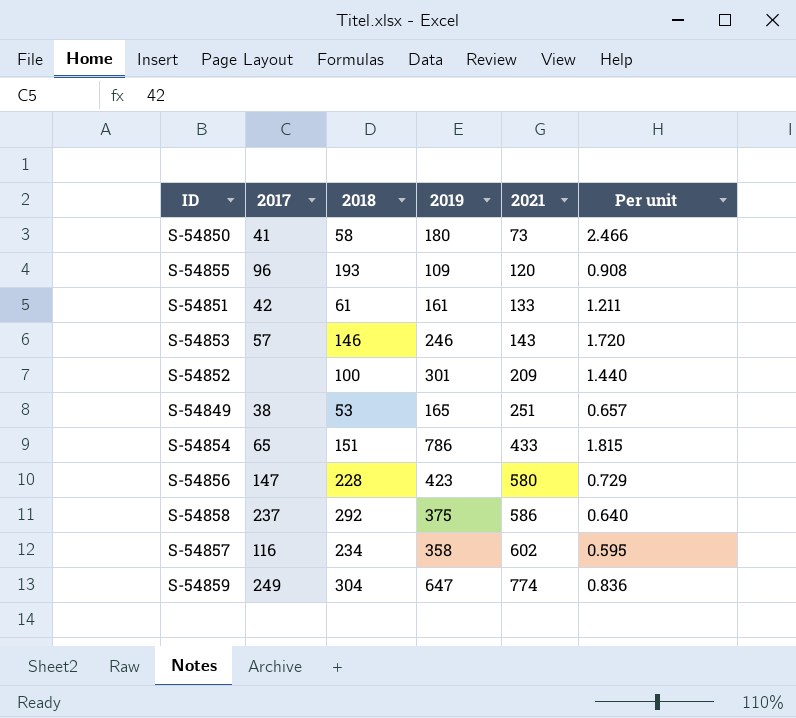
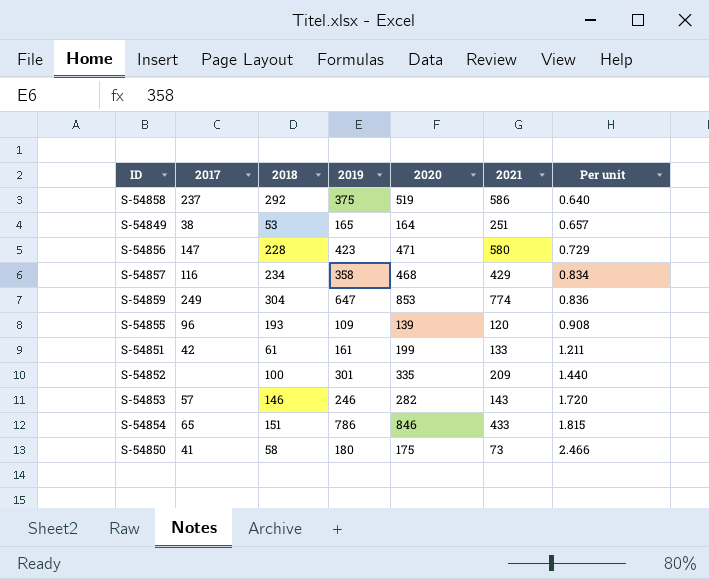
row order: 2021 ascending -> Per unit ascending
column 2020 | position: none -> 5
S-54857 | 2021: 602 -> 429
S-54857 | Per unit: 0.595 -> 0.834

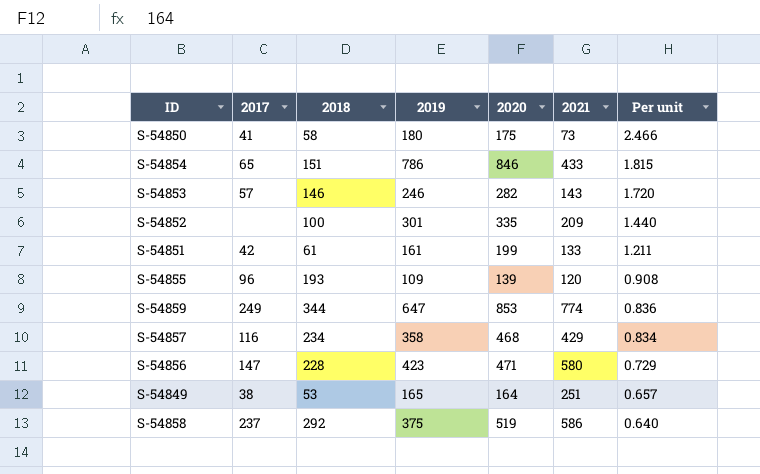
row order: Per unit ascending -> Per unit descending
S-54859 | 2018: 304 -> 344

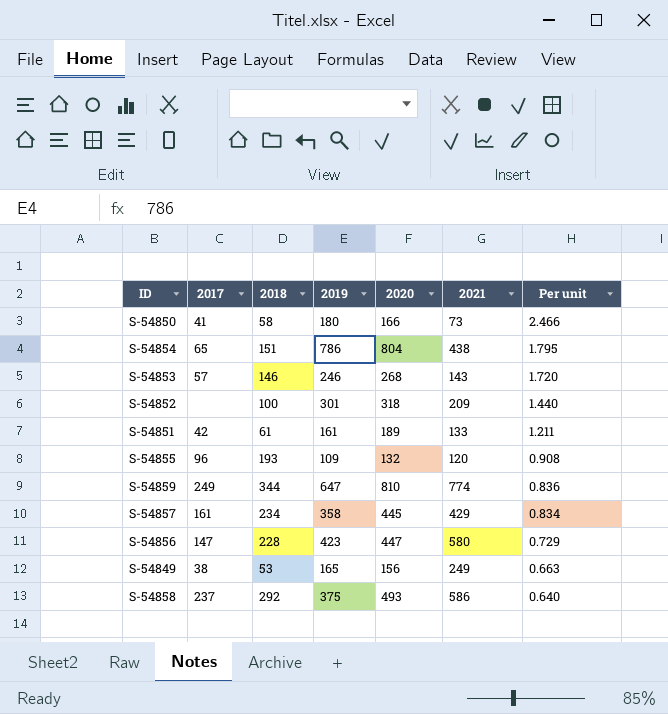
S-54850 | 2020: 175 -> 166
S-54854 | 2020: 846 -> 804
S-54854 | 2021: 433 -> 438
S-54854 | Per unit: 1.815 -> 1.795
S-54853 | 2020: 282 -> 268
S-54852 | 2020: 335 -> 318
S-54851 | 2020: 199 -> 189
S-54855 | 2020: 139 -> 132
S-54859 | 2020: 853 -> 810
S-54857 | 2017: 116 -> 161
S-54857 | 2020: 468 -> 445
S-54856 | 2020: 471 -> 447
S-54849 | 2020: 164 -> 156
S-54849 | 2021: 251 -> 249
S-54849 | Per unit: 0.657 -> 0.663
S-54858 | 2020: 519 -> 493

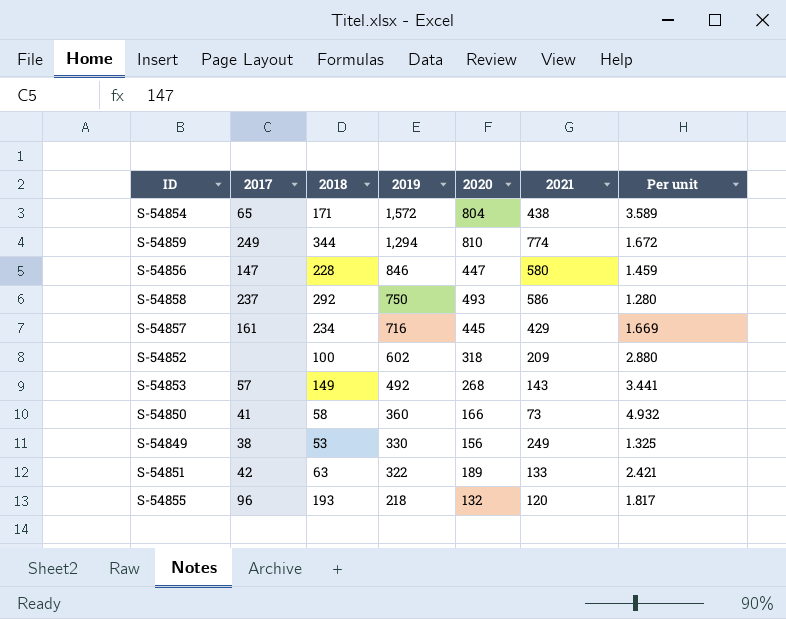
row order: Per unit descending -> 2019 descending
S-54854 | 2018: 151 -> 171
S-54854 | 2019: 786 -> 1,572
S-54854 | Per unit: 1.795 -> 3.589
S-54859 | 2019: 647 -> 1,294
S-54859 | Per unit: 0.836 -> 1.672
S-54856 | 2019: 423 -> 846
S-54856 | Per unit: 0.729 -> 1.459
S-54858 | 2019: 375 -> 750
S-54858 | Per unit: 0.640 -> 1.280
S-54857 | 2019: 358 -> 716
S-54857 | Per unit: 0.834 -> 1.669
S-54852 | 2019: 301 -> 602
S-54852 | Per unit: 1.440 -> 2.880
S-54853 | 2018: 146 -> 149
S-54853 | 2019: 246 -> 492
S-54853 | Per unit: 1.720 -> 3.441
S-54850 | 2019: 180 -> 360
S-54850 | Per unit: 2.466 -> 4.932
S-54849 | 2019: 165 -> 330
S-54849 | Per unit: 0.663 -> 1.325
S-54851 | 2018: 61 -> 63
S-54851 | 2019: 161 -> 322
S-54851 | Per unit: 1.211 -> 2.421
S-54855 | 2019: 109 -> 218
S-54855 | Per unit: 0.908 -> 1.817

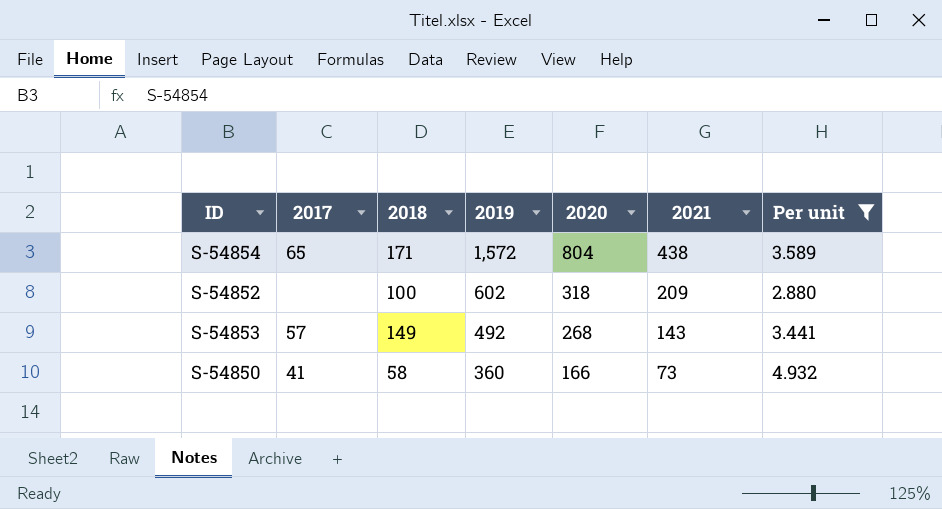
filter: none -> Per unit >= 2.880

